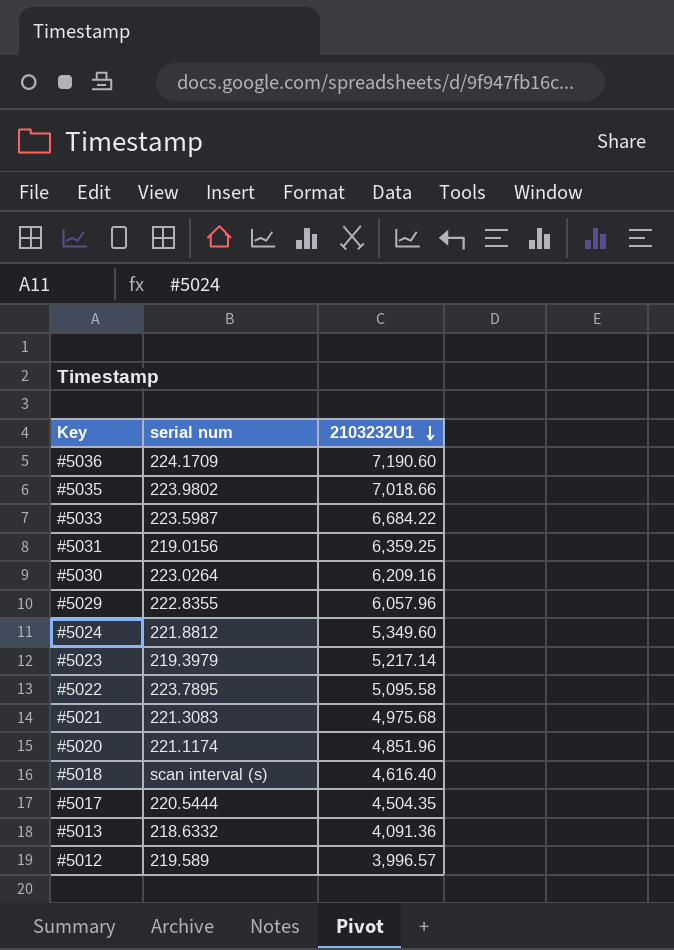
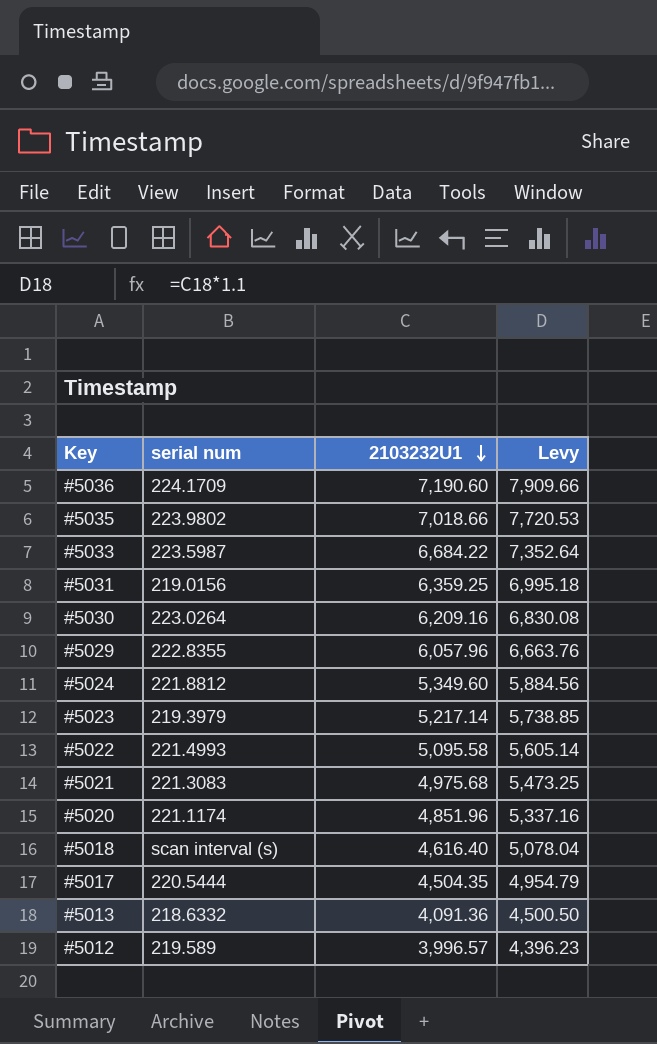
column Levy | formula: none -> [2103232U1] * 1.1
#5022 | serial num: 223.7895 -> 221.4993

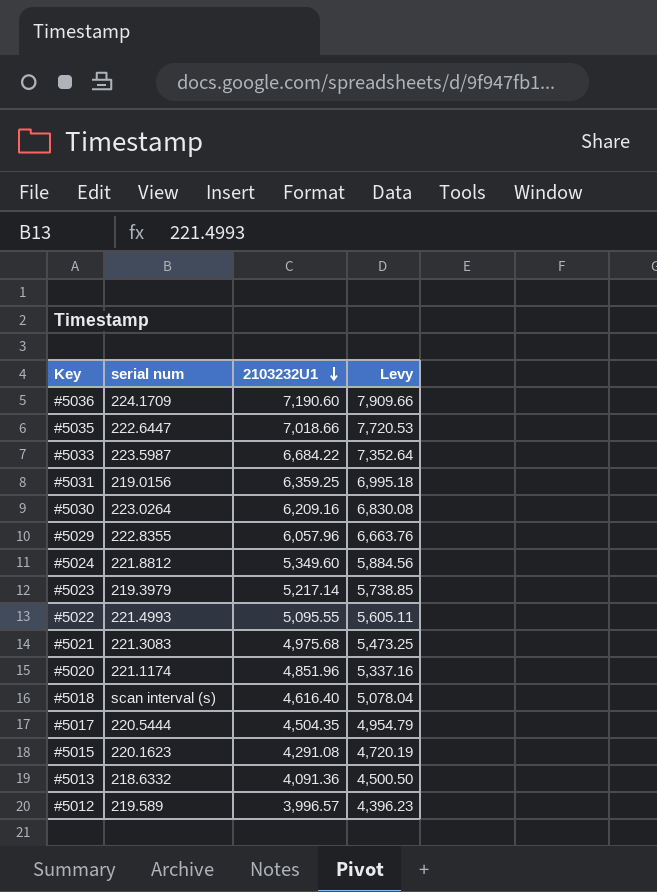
#5035 | serial num: 223.9802 -> 222.6447
#5022 | 2103232U1: 5,095.58 -> 5,095.55
#5022 | Levy: 5,605.14 -> 5,605.11
row #5015: none -> 220.1623 | 4,291.08 | 4,720.19

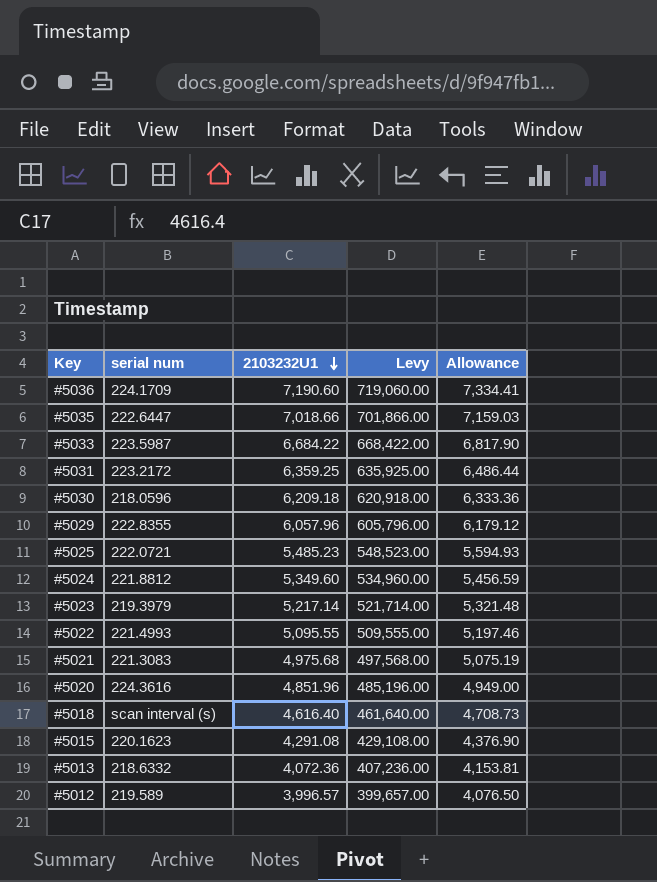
column Levy | formula: [2103232U1] * 1.1 -> [2103232U1] * 100
column Allowance | formula: none -> [2103232U1] * 1.02
row #5017: 220.5444 | 4,504.35 | 4,954.79 -> none
#5031 | serial num: 219.0156 -> 223.2172
#5030 | serial num: 223.0264 -> 218.0596
#5030 | 2103232U1: 6,209.16 -> 6,209.18
row #5025: none -> 222.0721 | 5,485.23 | 548,523.00 | 5,594.93
#5020 | serial num: 221.1174 -> 224.3616
#5013 | 2103232U1: 4,091.36 -> 4,072.36

